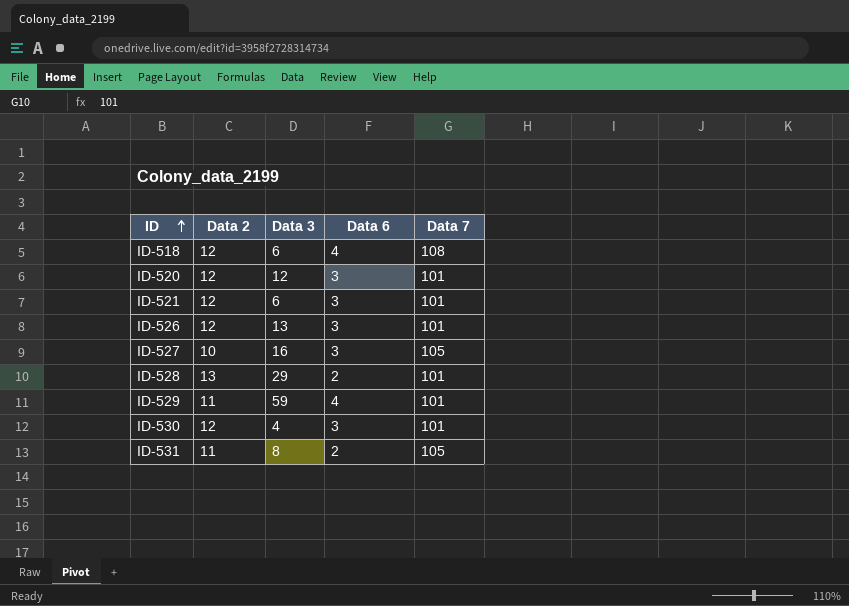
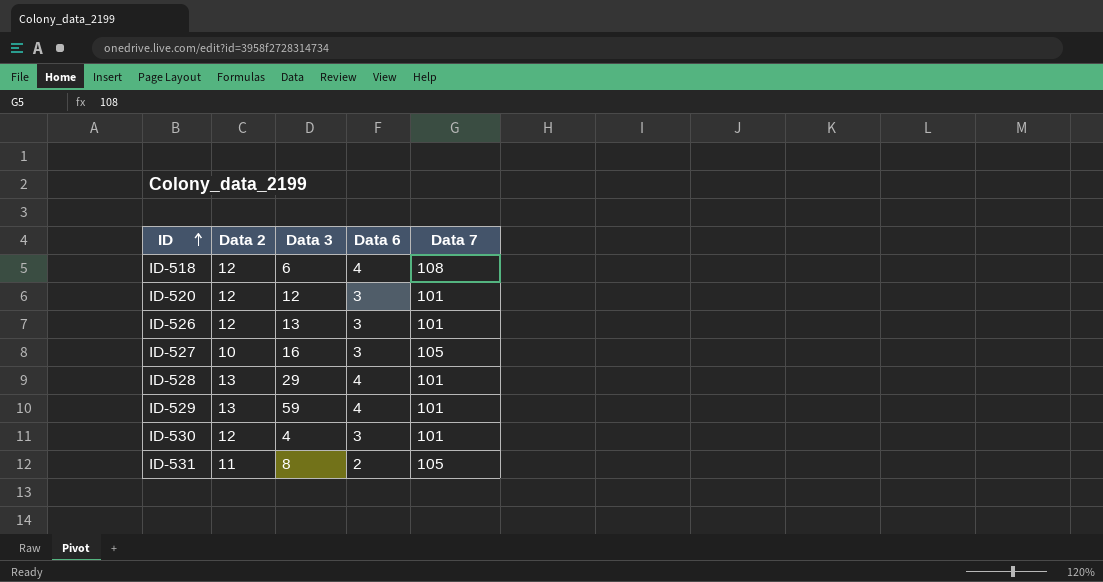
row ID-521: 12 | 6 | 3 | 101 -> none
ID-528 | Data 6: 2 -> 4
ID-529 | Data 2: 11 -> 13

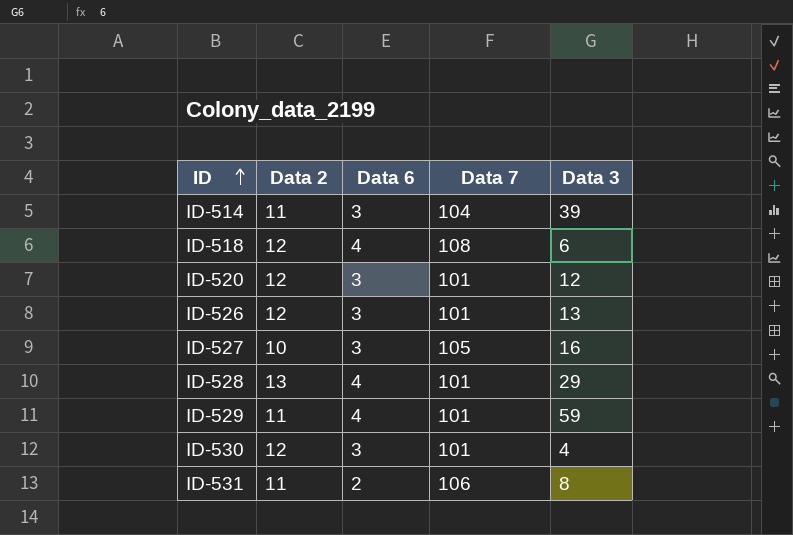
column Data 3 | position: 3 -> 5
row ID-514: none -> 11 | 3 | 104 | 39
ID-529 | Data 2: 13 -> 11
ID-531 | Data 7: 105 -> 106

